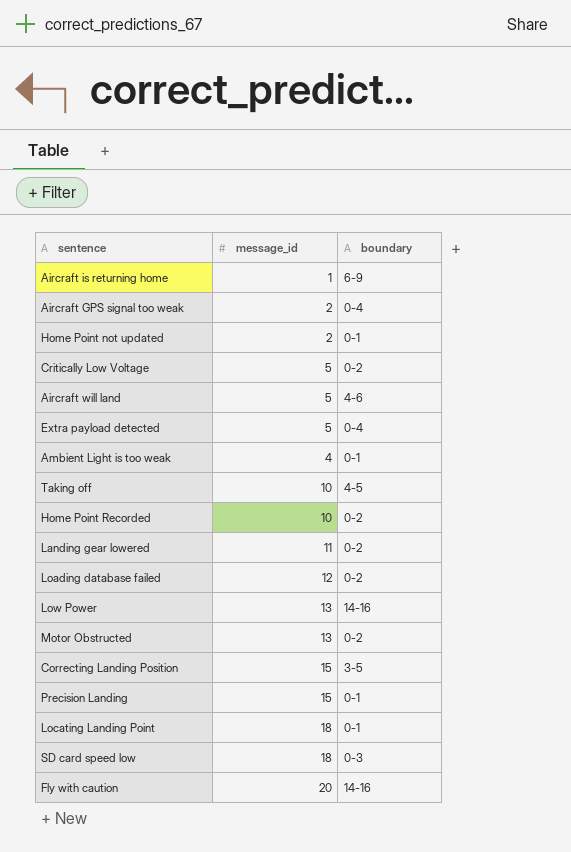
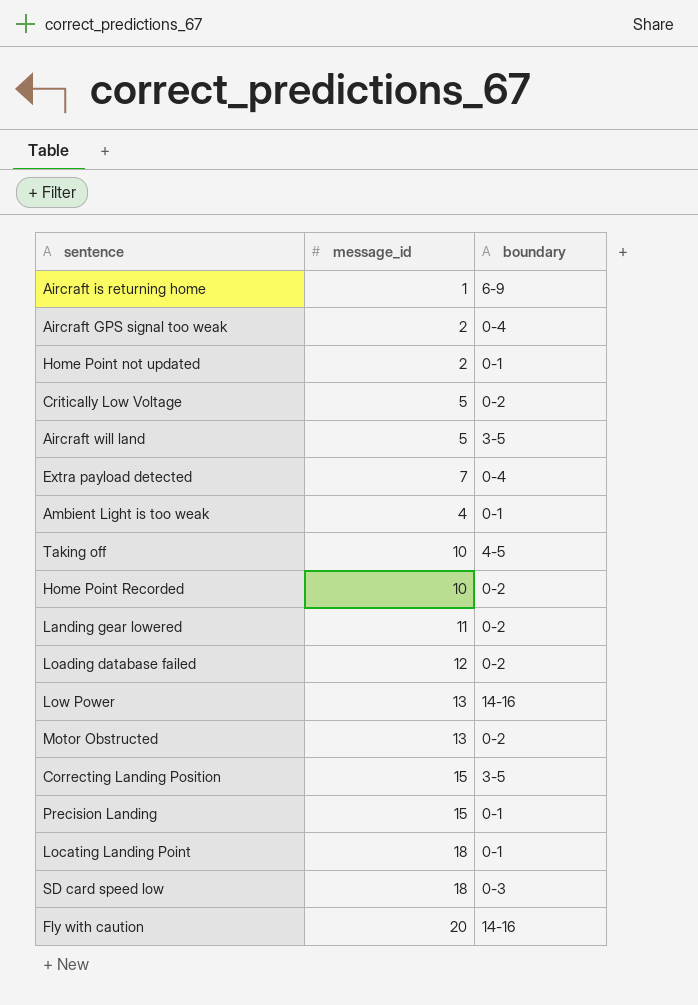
Aircraft will land | boundary: 4-6 -> 3-5
Extra payload detected | message_id: 5 -> 7

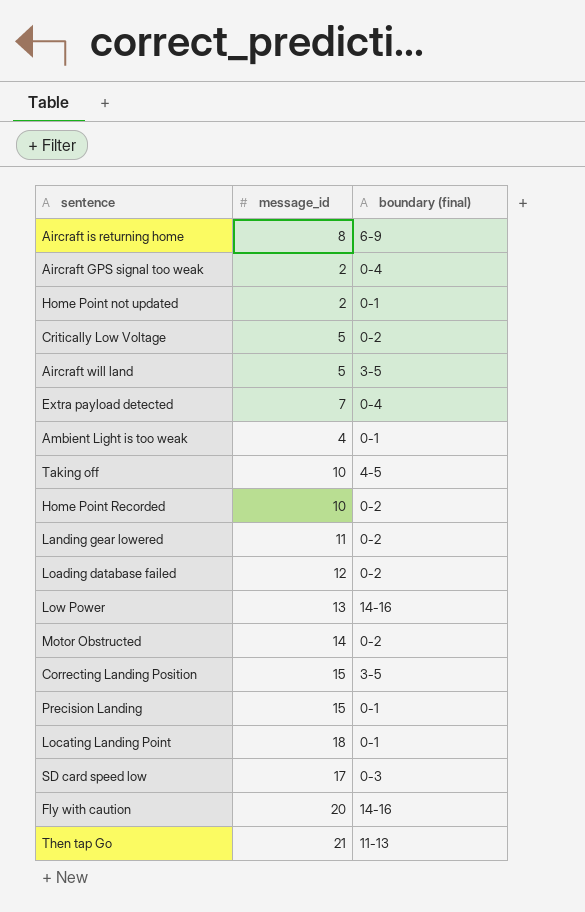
column name: boundary -> boundary (final)
Aircraft is returning home | message_id: 1 -> 8
Motor Obstructed | message_id: 13 -> 14
SD card speed low | message_id: 18 -> 17
row Then tap Go: none -> 21 | 11-13

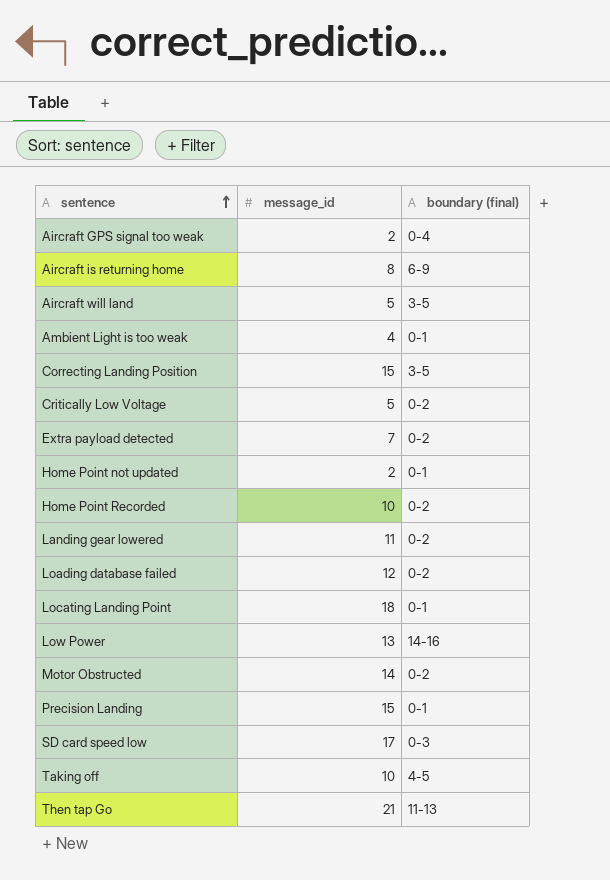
row order: none -> sentence ascending
row Fly with caution: 20 | 14-16 -> none
Extra payload detected | boundary (final): 0-4 -> 0-2

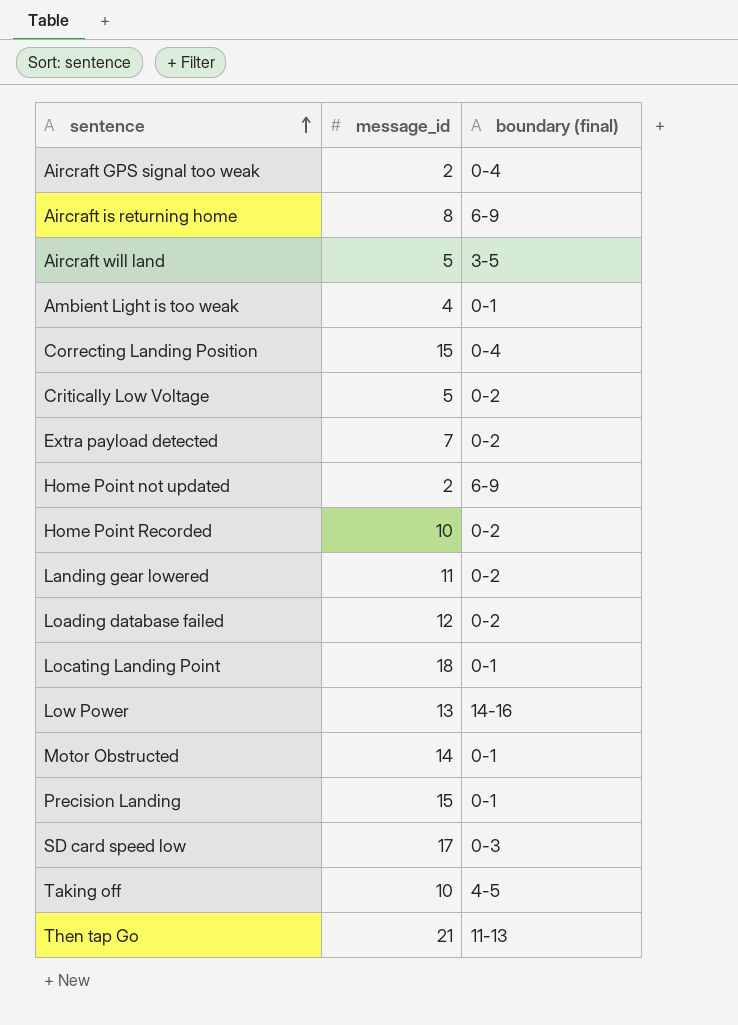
Correcting Landing Position | boundary (final): 3-5 -> 0-4
Home Point not updated | boundary (final): 0-1 -> 6-9
Motor Obstructed | boundary (final): 0-2 -> 0-1

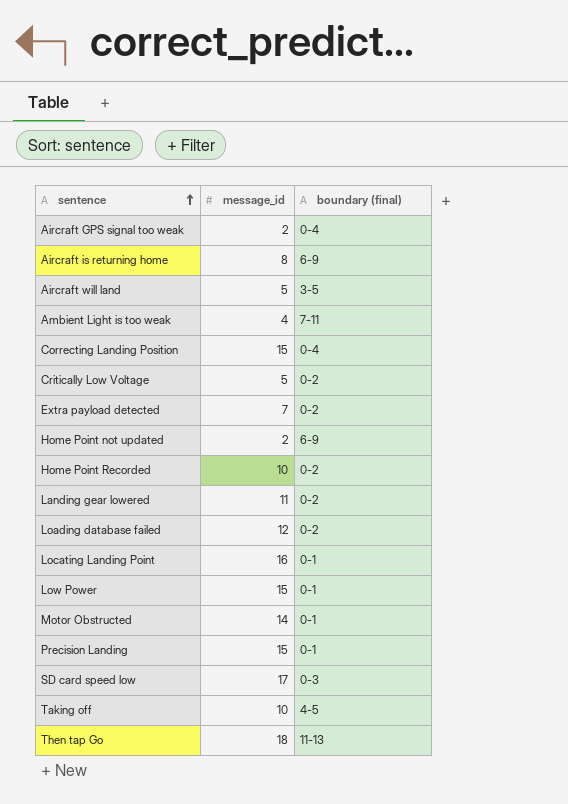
Ambient Light is too weak | boundary (final): 0-1 -> 7-11
Locating Landing Point | message_id: 18 -> 16
Low Power | message_id: 13 -> 15
Low Power | boundary (final): 14-16 -> 0-1
Then tap Go | message_id: 21 -> 18

